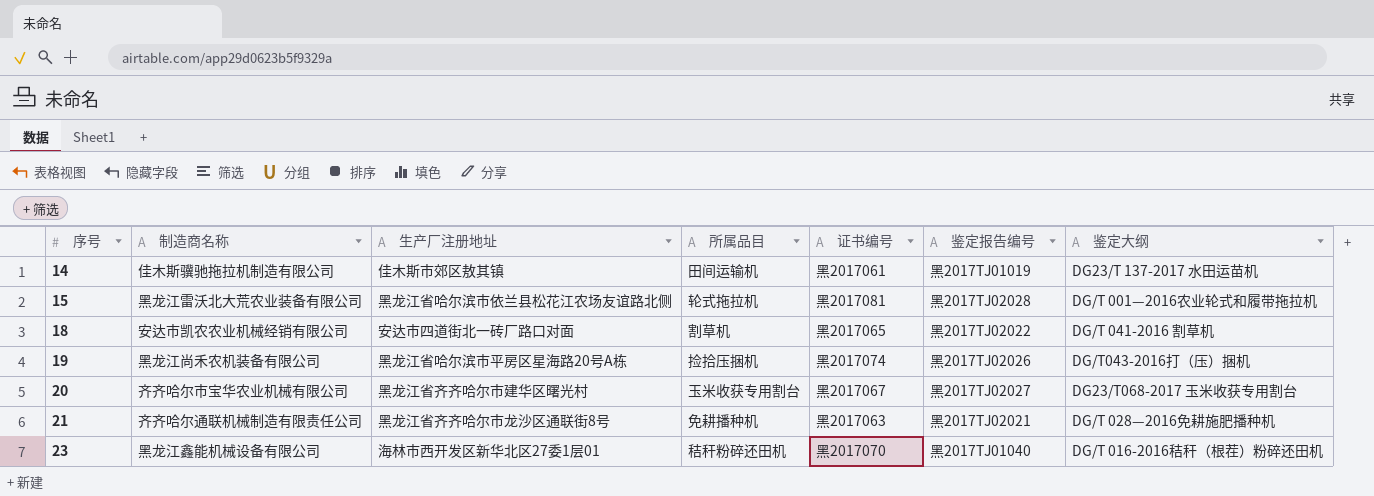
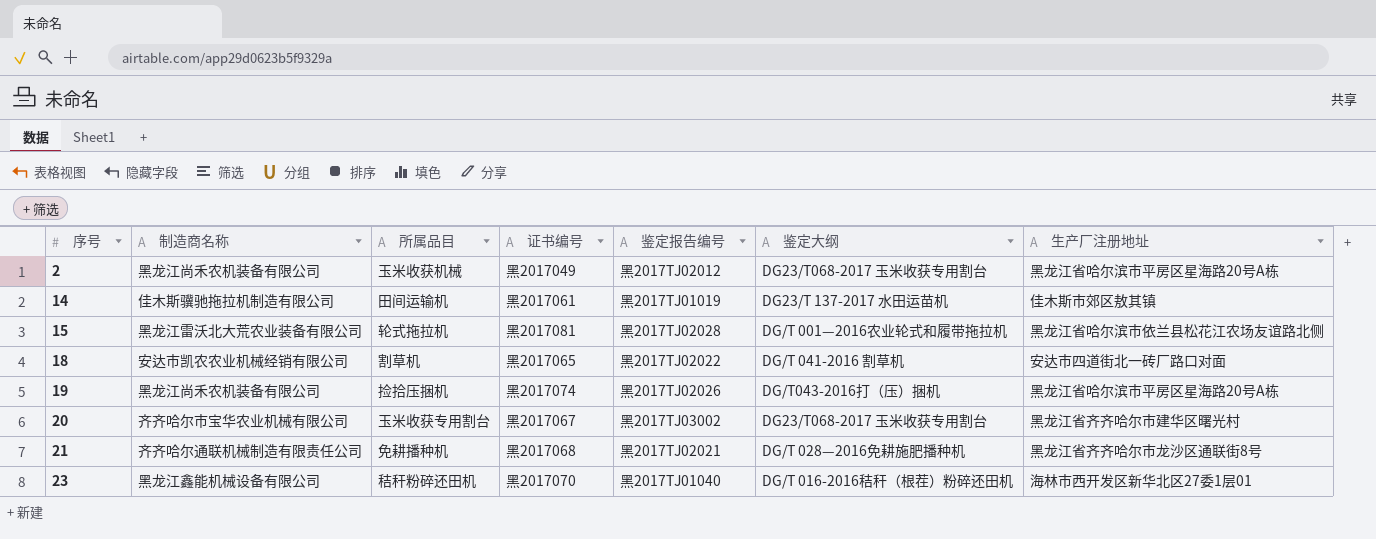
column 生产厂注册地址 | position: 3 -> 7
row 2: none -> 黑龙江尚禾农机装备有限公司 | 玉米收获机械 | 黑2017049 | 黑2017TJ02012 | DG23/T068-2017 玉米收获专用割台 | 黑龙江省哈尔滨市平房区星海路20号A栋
20 | 鉴定报告编号: 黑2017TJ02027 -> 黑2017TJ03002
21 | 证书编号: 黑2017063 -> 黑2017068

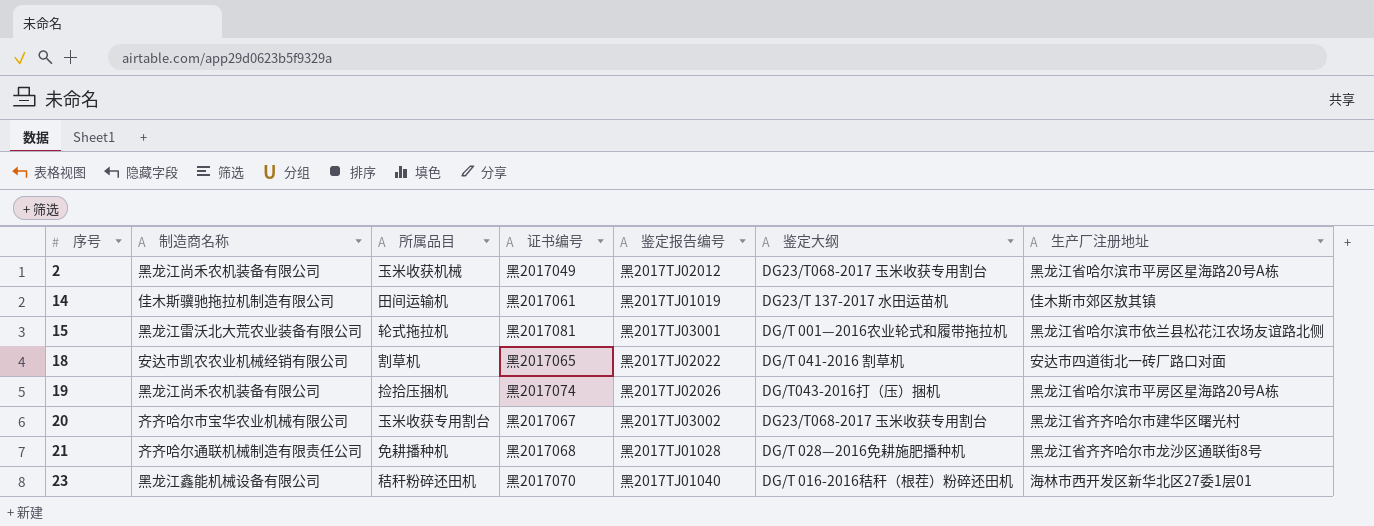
15 | 鉴定报告编号: 黑2017TJ02028 -> 黑2017TJ03001
21 | 鉴定报告编号: 黑2017TJ02021 -> 黑2017TJ01028

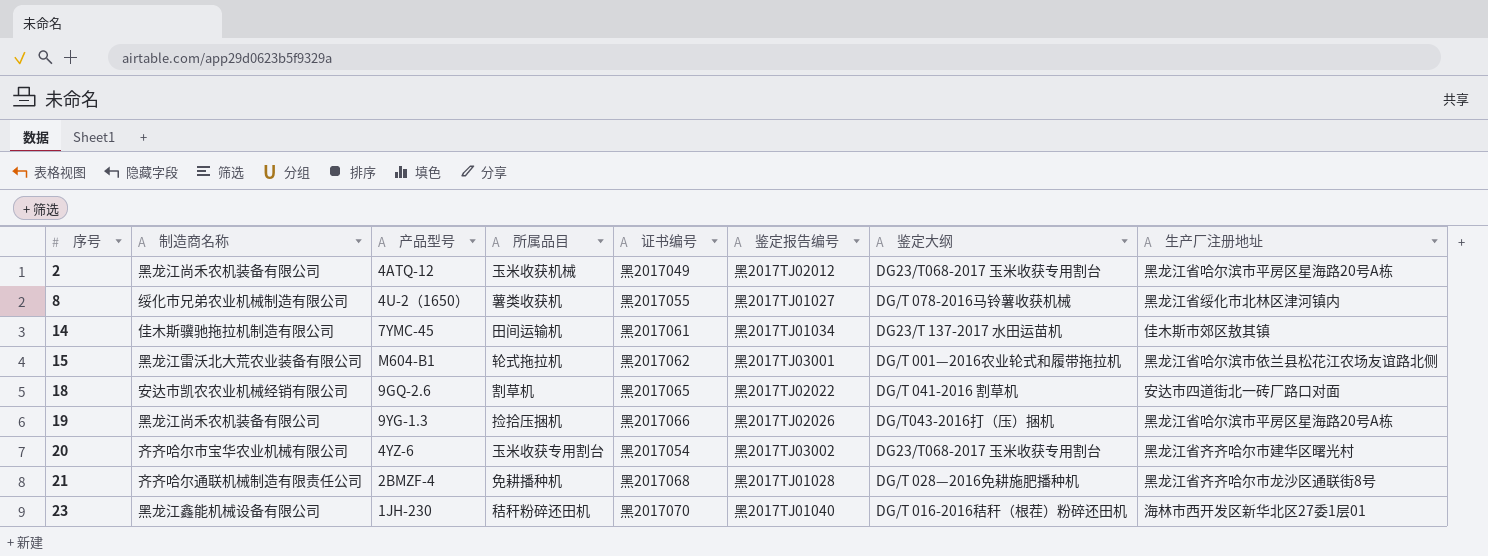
column 产品型号 | position: none -> 3
row 8: none -> 绥化市兄弟农业机械制造有限公司 | 4U-2（1650） | 薯类收获机 | 黑2017055 | 黑2017TJ01027 | DG/T 078-2016马铃薯收获机械 | 黑龙江省绥化市北林区津河镇内
14 | 鉴定报告编号: 黑2017TJ01019 -> 黑2017TJ01034
15 | 证书编号: 黑2017081 -> 黑2017062
19 | 证书编号: 黑2017074 -> 黑2017066
20 | 证书编号: 黑2017067 -> 黑2017054

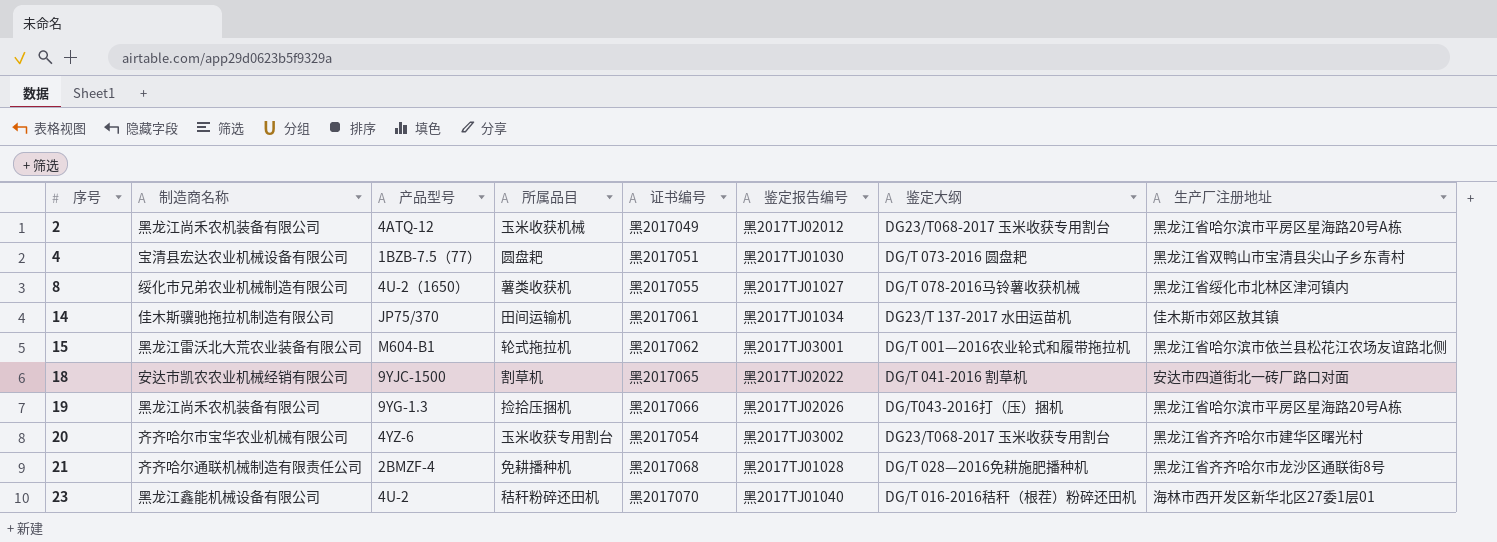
row 4: none -> 宝清县宏达农业机械设备有限公司 | 1BZB-7.5（77） | 圆盘耙 | 黑2017051 | 黑2017TJ01030 | DG/T 073-2016 圆盘耙 | 黑龙江省双鸭山市宝清县尖山子乡东青村
14 | 产品型号: 7YMC-45 -> JP75/370
18 | 产品型号: 9GQ-2.6 -> 9YJC-1500
23 | 产品型号: 1JH-230 -> 4U-2

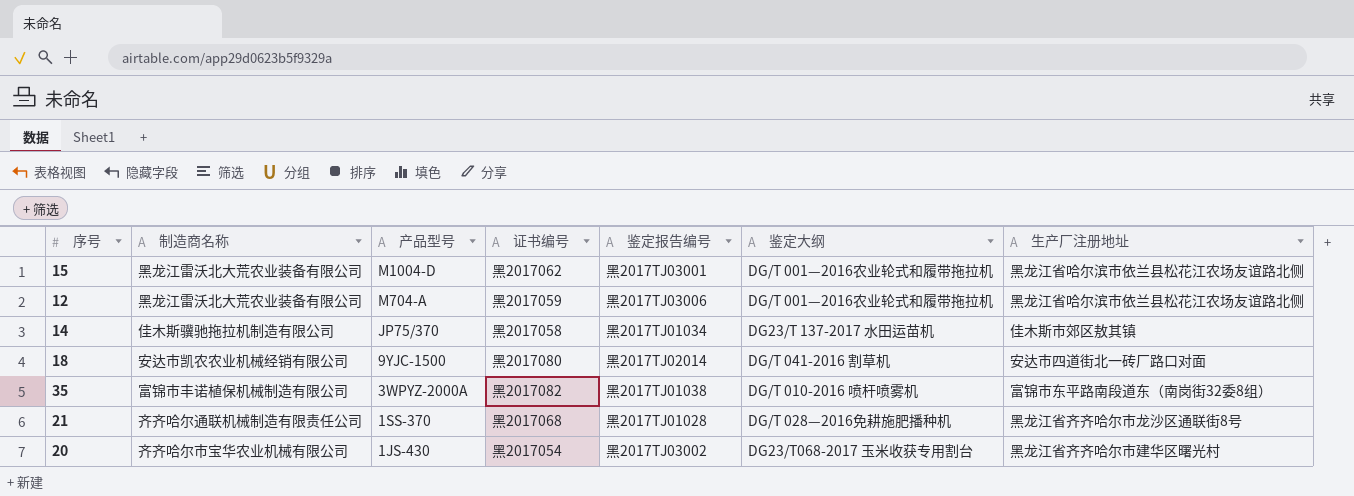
row order: 序号 ascending -> 产品型号 descending
column 所属品目 | position: 4 -> none
row 2: 黑龙江尚禾农机装备有限公司 | 4ATQ-12 | 玉米收获机械 | 黑2017049 | 黑2017TJ02012 | DG23/T068-2017 玉米收获专用割台 | 黑龙江省哈尔滨市平房区星海路20号A栋 -> none
row 4: 宝清县宏达农业机械设备有限公司 | 1BZB-7.5（77） | 圆盘耙 | 黑2017051 | 黑2017TJ01030 | DG/T 073-2016 圆盘耙 | 黑龙江省双鸭山市宝清县尖山子乡东青村 -> none
row 8: 绥化市兄弟农业机械制造有限公司 | 4U-2（1650） | 薯类收获机 | 黑2017055 | 黑2017TJ01027 | DG/T 078-2016马铃薯收获机械 | 黑龙江省绥化市北林区津河镇内 -> none
row 19: 黑龙江尚禾农机装备有限公司 | 9YG-1.3 | 捡拾压捆机 | 黑2017066 | 黑2017TJ02026 | DG/T043-2016打（压）捆机 | 黑龙江省哈尔滨市平房区星海路20号A栋 -> none
row 23: 黑龙江鑫能机械设备有限公司 | 4U-2 | 秸秆粉碎还田机 | 黑2017070 | 黑2017TJ01040 | DG/T 016-2016秸秆（根茬）粉碎还田机 | 海林市西开发区新华北区27委1层01 -> none
15 | 产品型号: M604-B1 -> M1004-D
row 12: none -> 黑龙江雷沃北大荒农业装备有限公司 | M704-A | 黑2017059 | 黑2017TJ03006 | DG/T 001—2016农业轮式和履带拖拉机 | 黑龙江省哈尔滨市依兰县松花江农场友谊路北侧
14 | 证书编号: 黑2017061 -> 黑2017058
18 | 证书编号: 黑2017065 -> 黑2017080
18 | 鉴定报告编号: 黑2017TJ02022 -> 黑2017TJ02014
row 35: none -> 富锦市丰诺植保机械制造有限公司 | 3WPYZ-2000A | 黑2017082 | 黑2017TJ01038 | DG/T 010-2016 喷杆喷雾机 | 富锦市东平路南段道东（南岗街32委8组）
21 | 产品型号: 2BMZF-4 -> 1SS-370
20 | 产品型号: 4YZ-6 -> 1JS-430

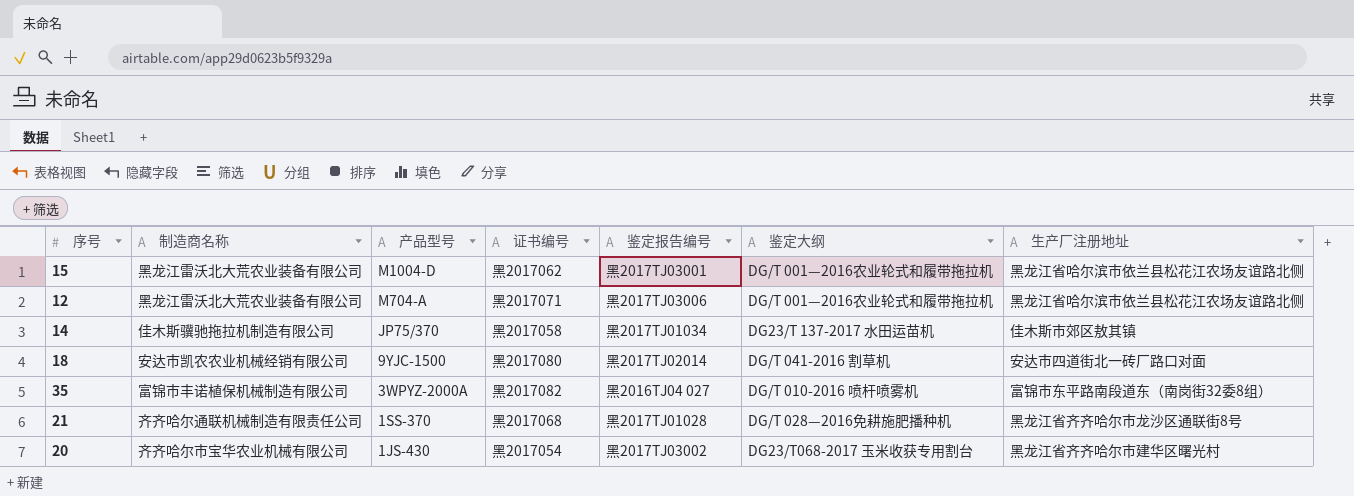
12 | 证书编号: 黑2017059 -> 黑2017071
35 | 鉴定报告编号: 黑2017TJ01038 -> 黑2016TJ04 027

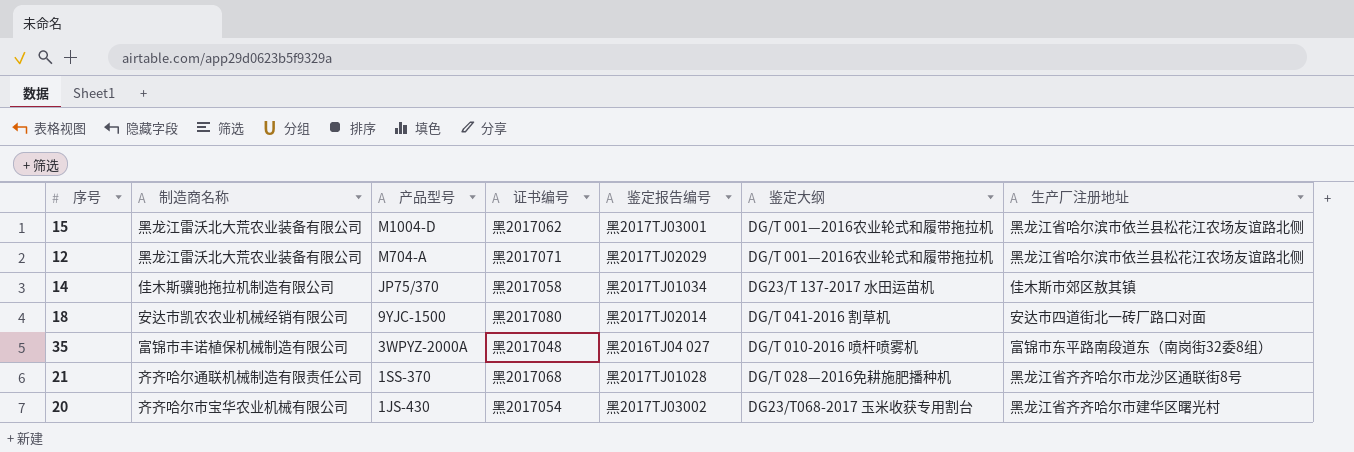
12 | 鉴定报告编号: 黑2017TJ03006 -> 黑2017TJ02029
35 | 证书编号: 黑2017082 -> 黑2017048

